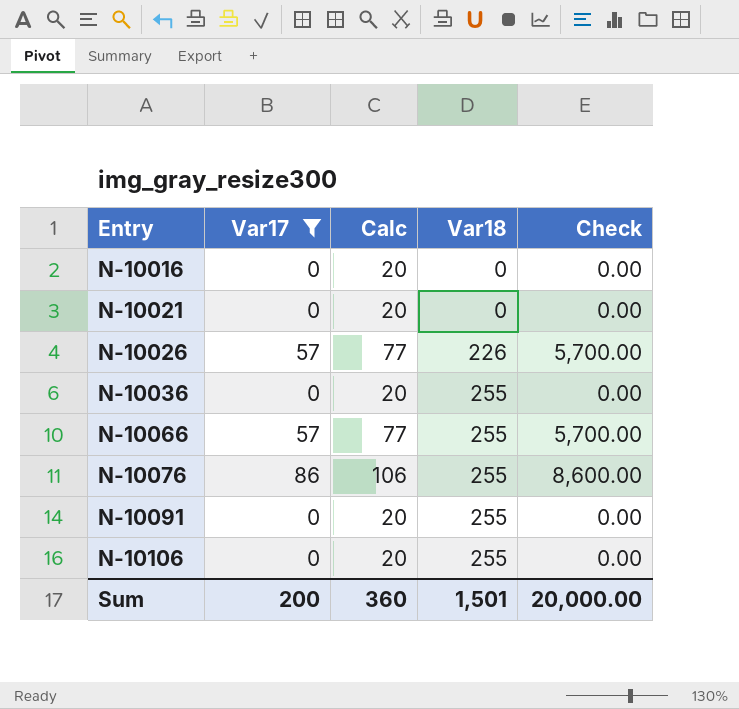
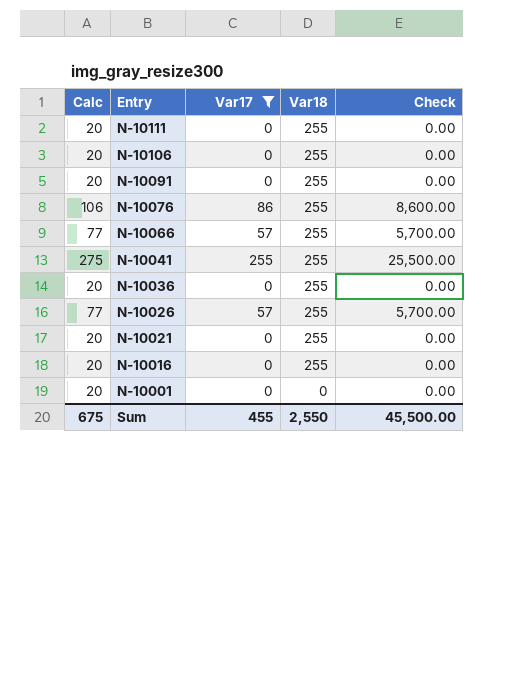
row order: Entry ascending -> Entry descending
column Calc | position: 3 -> 1
row N-10111: none -> 20 | 0 | 255 | 0.00
row N-10041: none -> 275 | 255 | 255 | 25,500.00
N-10026 | Var18: 226 -> 255
N-10021 | Var18: 0 -> 255
N-10016 | Var18: 0 -> 255
row N-10001: none -> 20 | 0 | 0 | 0.00
Sum | Calc: 360 -> 675
Sum | Var17: 200 -> 455
Sum | Var18: 1,501 -> 2,550
Sum | Check: 20,000.00 -> 45,500.00

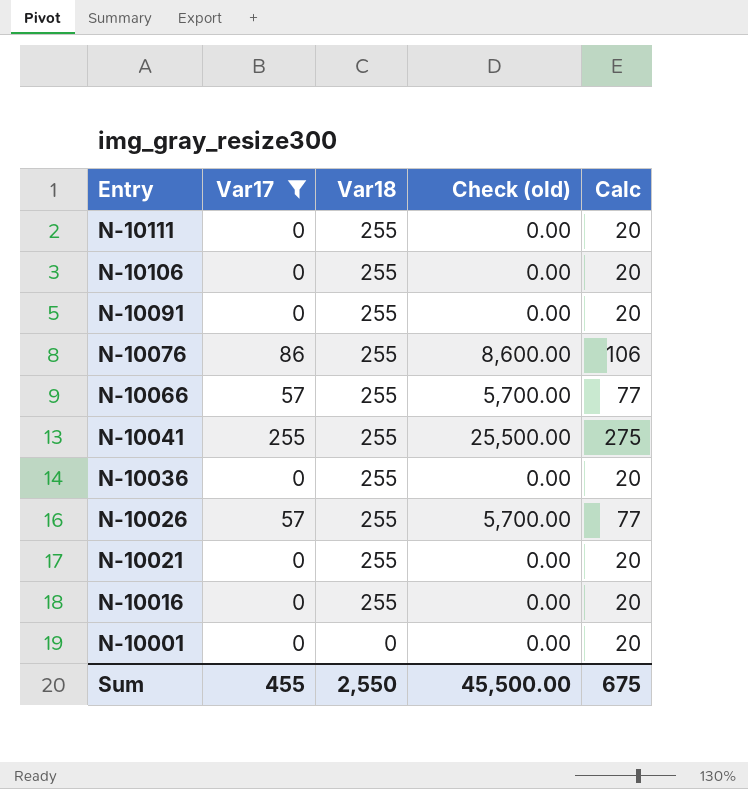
column name: Check -> Check (old)
column Calc | position: 1 -> 5

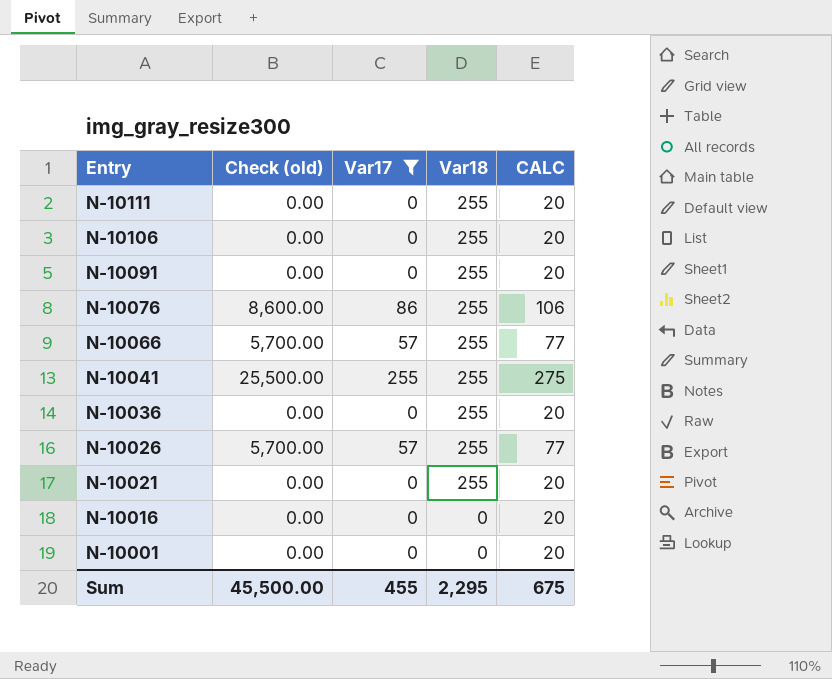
column Check (old) | position: 4 -> 2
column name: Calc -> CALC
N-10016 | Var18: 255 -> 0
Sum | Var18: 2,550 -> 2,295

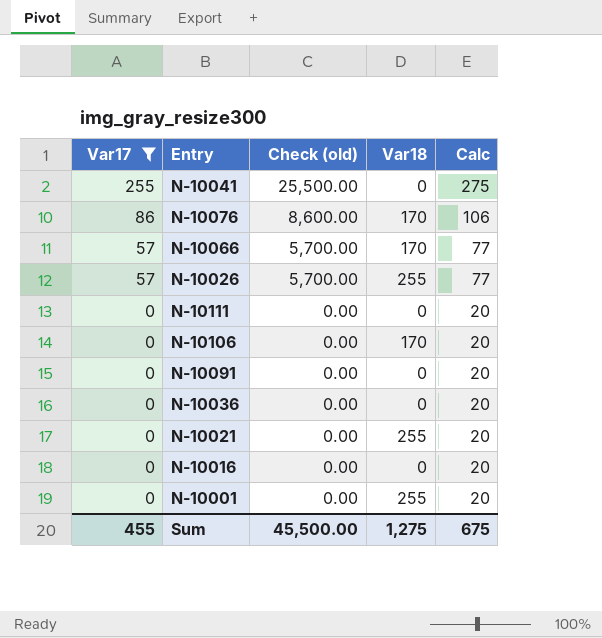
row order: Entry descending -> Var17 descending
column Var17 | position: 3 -> 1
column name: CALC -> Calc
N-10041 | Var18: 255 -> 0
N-10076 | Var18: 255 -> 170
N-10066 | Var18: 255 -> 170
N-10111 | Var18: 255 -> 0
N-10106 | Var18: 255 -> 170
N-10091 | Var18: 255 -> 0
N-10036 | Var18: 255 -> 0
N-10001 | Var18: 0 -> 255
Sum | Var18: 2,295 -> 1,275

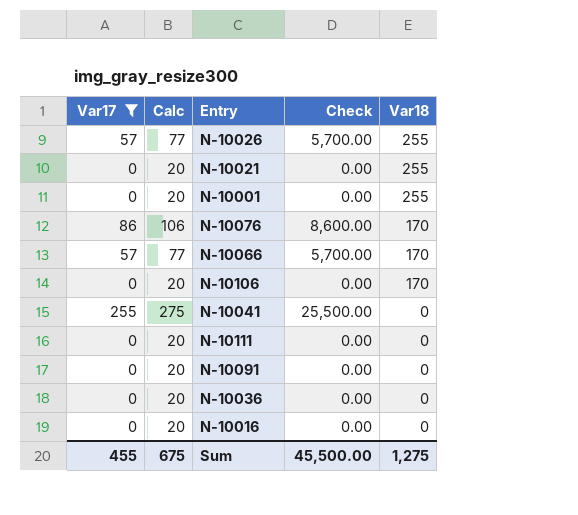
row order: Var17 descending -> Var18 descending
column Calc | position: 5 -> 2
column name: Check (old) -> Check

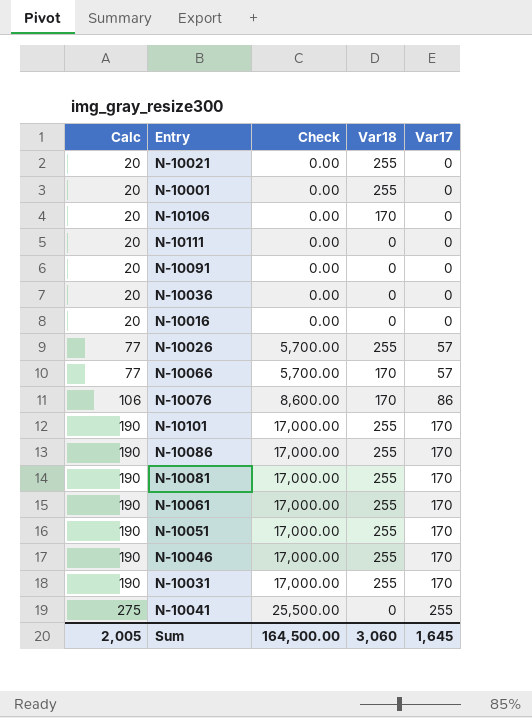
filter: Var17 != 170 -> none
row order: Var18 descending -> Calc ascending
column Var17 | position: 1 -> 5
Sum | Calc: 675 -> 2,005
Sum | Check: 45,500.00 -> 164,500.00
Sum | Var18: 1,275 -> 3,060
Sum | Var17: 455 -> 1,645

